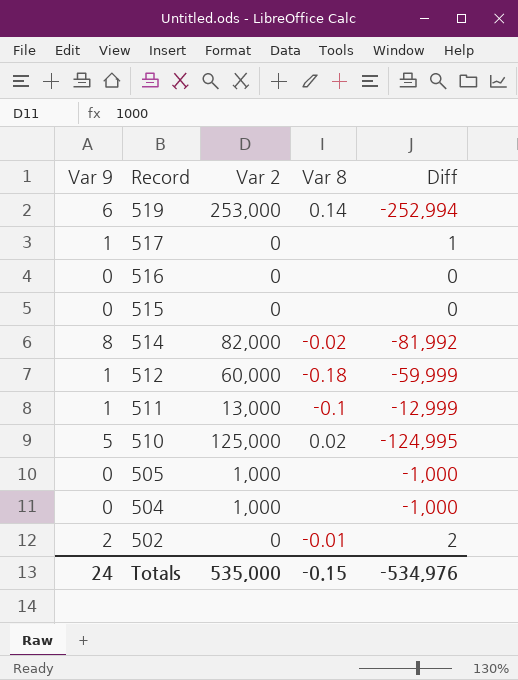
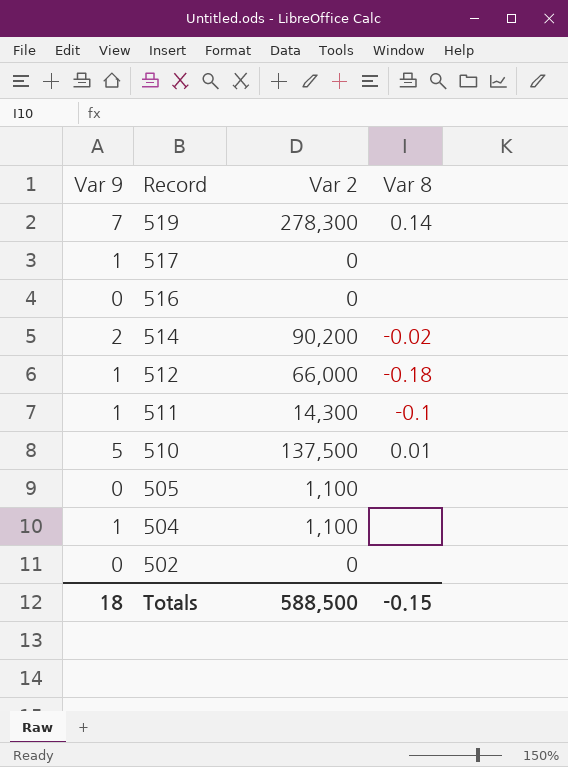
column Diff | formula: [Var 9] - [Var 2] -> none
row 515: 0 | 0 | none | 0 -> none
519 | Var 9: 6 -> 7
519 | Var 2: 253,000 -> 278,300
514 | Var 9: 8 -> 2
514 | Var 2: 82,000 -> 90,200
512 | Var 2: 60,000 -> 66,000
511 | Var 2: 13,000 -> 14,300
510 | Var 2: 125,000 -> 137,500
510 | Var 8: 0.02 -> 0.01
505 | Var 2: 1,000 -> 1,100
504 | Var 9: 0 -> 1
504 | Var 2: 1,000 -> 1,100
502 | Var 9: 2 -> 0
502 | Var 8: -0.01 -> none
Totals | Var 9: 24 -> 18
Totals | Var 2: 535,000 -> 588,500

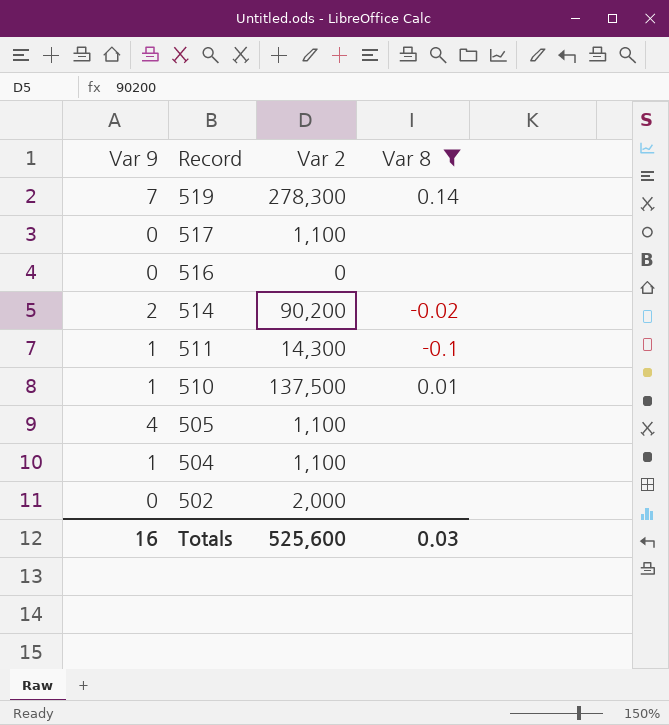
filter: none -> Var 8 != -0.18
517 | Var 9: 1 -> 0
517 | Var 2: 0 -> 1,100
510 | Var 9: 5 -> 1
505 | Var 9: 0 -> 4
502 | Var 2: 0 -> 2,000
Totals | Var 9: 18 -> 16
Totals | Var 2: 588,500 -> 525,600
Totals | Var 8: -0.15 -> 0.03

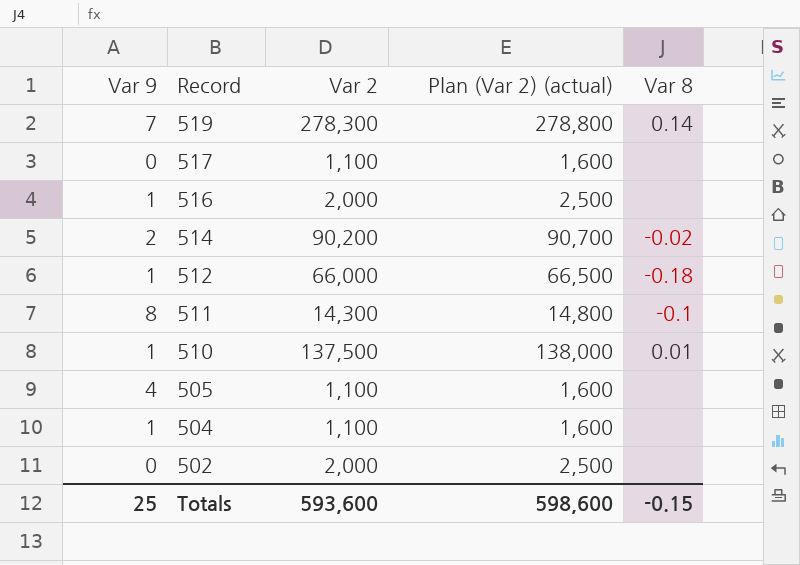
filter: Var 8 != -0.18 -> none
column Plan (Var 2) (actual) | formula: none -> [Var 2] + 500
516 | Var 9: 0 -> 1
516 | Var 2: 0 -> 2,000
511 | Var 9: 1 -> 8
Totals | Var 9: 16 -> 25
Totals | Var 2: 525,600 -> 593,600
Totals | Var 8: 0.03 -> -0.15

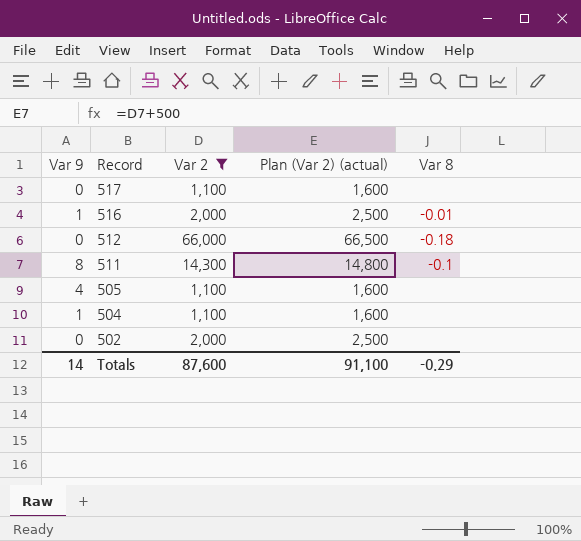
filter: none -> Var 2 <= 66,000
516 | Var 8: none -> -0.01
512 | Var 9: 1 -> 0
Totals | Var 9: 25 -> 14
Totals | Var 2: 593,600 -> 87,600
Totals | Plan (Var 2) (actual): 598,600 -> 91,100
Totals | Var 8: -0.15 -> -0.29

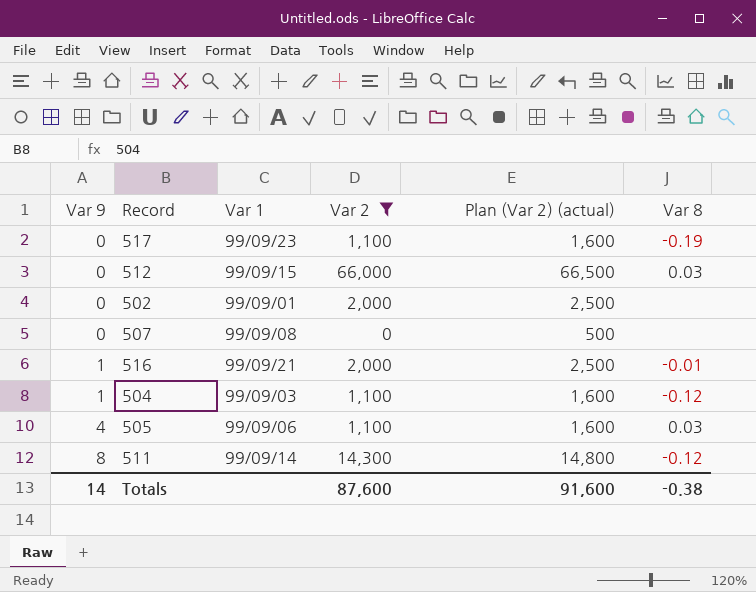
row order: Record descending -> Var 9 ascending
column Var 1 | position: none -> 3
517 | Var 8: none -> -0.19
512 | Var 8: -0.18 -> 0.03
row 507: none -> 0 | 99/09/08 | 0 | 500 | none
504 | Var 8: none -> -0.12
505 | Var 8: none -> 0.03
511 | Var 8: -0.1 -> -0.12
Totals | Plan (Var 2) (actual): 91,100 -> 91,600
Totals | Var 8: -0.29 -> -0.38

